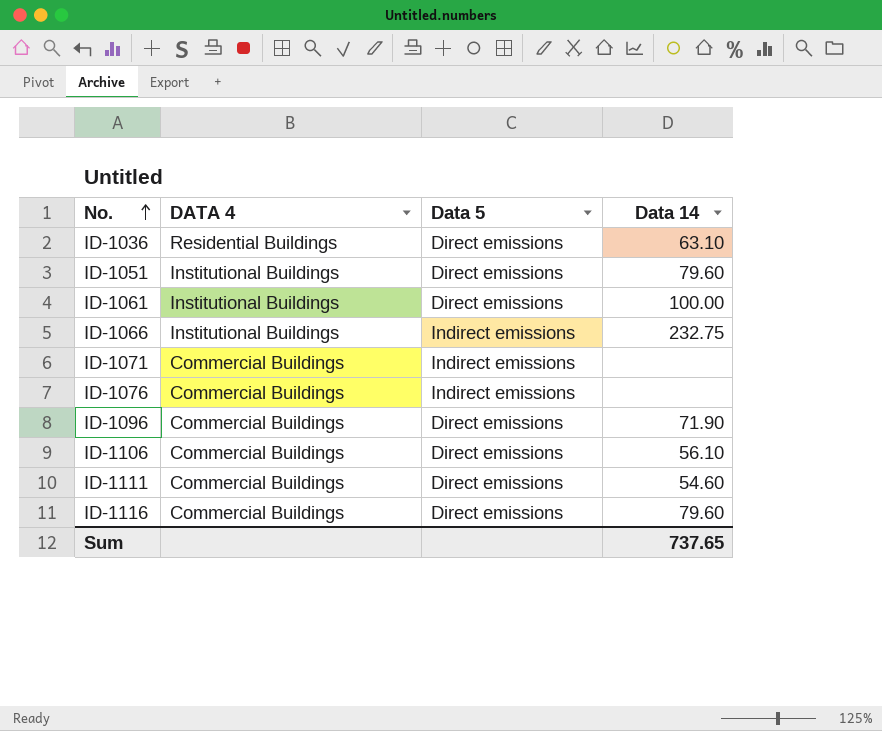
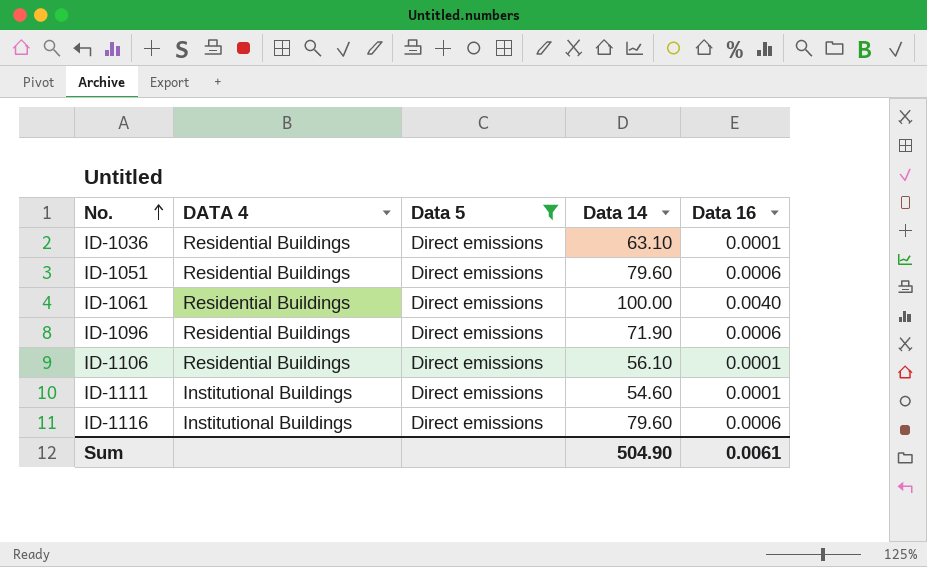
filter: none -> Data 5 = Direct emissions
column Data 16 | position: none -> 5
ID-1051 | DATA 4: Institutional Buildings -> Residential Buildings
ID-1061 | DATA 4: Institutional Buildings -> Residential Buildings
ID-1096 | DATA 4: Commercial Buildings -> Residential Buildings
ID-1106 | DATA 4: Commercial Buildings -> Residential Buildings
ID-1111 | DATA 4: Commercial Buildings -> Institutional Buildings
ID-1116 | DATA 4: Commercial Buildings -> Institutional Buildings
Sum | Data 14: 737.65 -> 504.90

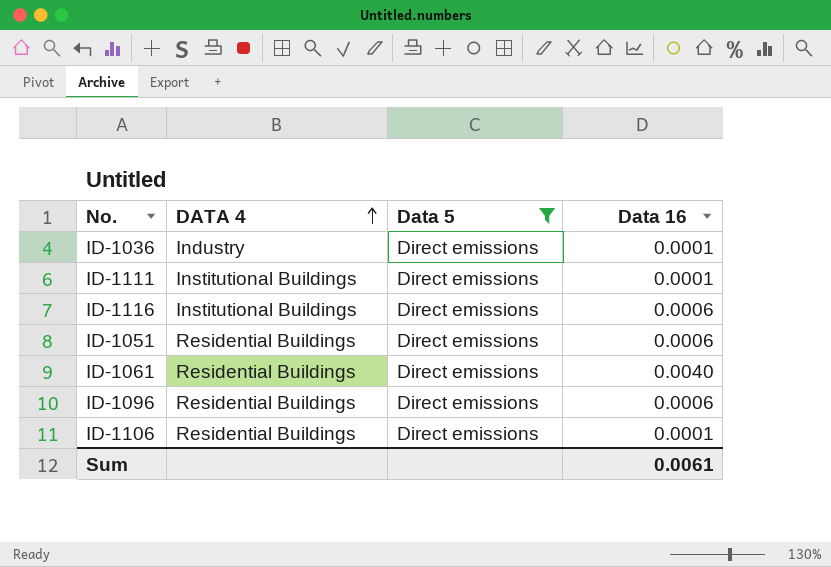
row order: No. ascending -> DATA 4 ascending
column Data 14 | position: 4 -> none
ID-1036 | DATA 4: Residential Buildings -> Industry

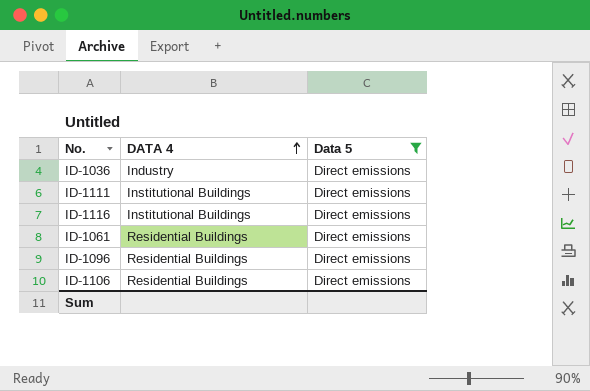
column Data 16 | position: 4 -> none
row ID-1051: Residential Buildings | Direct emissions | 0.0006 -> none

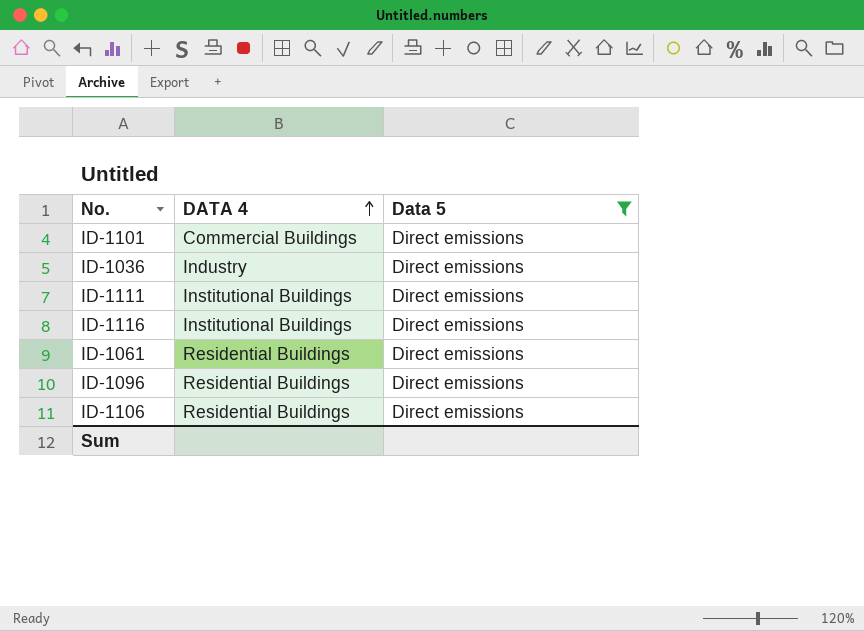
row ID-1101: none -> Commercial Buildings | Direct emissions

